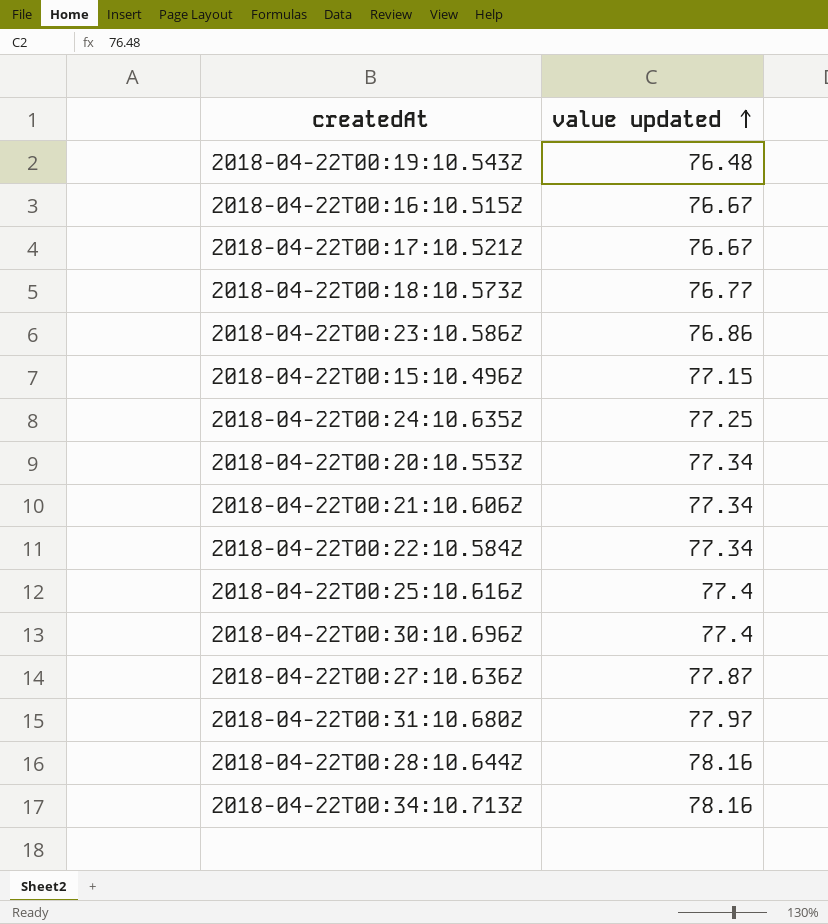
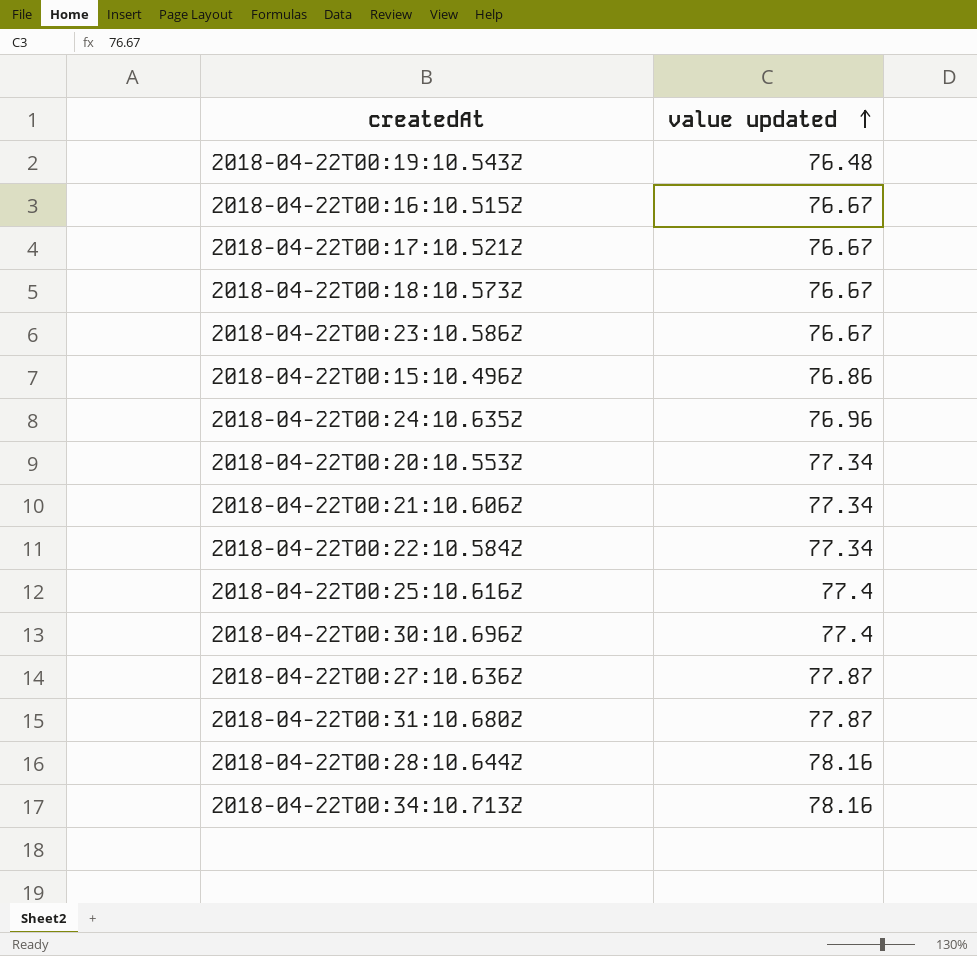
2018-04-22T00:18:10.573Z | value updated: 76.77 -> 76.67
2018-04-22T00:23:10.586Z | value updated: 76.86 -> 76.67
2018-04-22T00:15:10.496Z | value updated: 77.15 -> 76.86
2018-04-22T00:24:10.635Z | value updated: 77.25 -> 76.96
2018-04-22T00:31:10.680Z | value updated: 77.97 -> 77.87

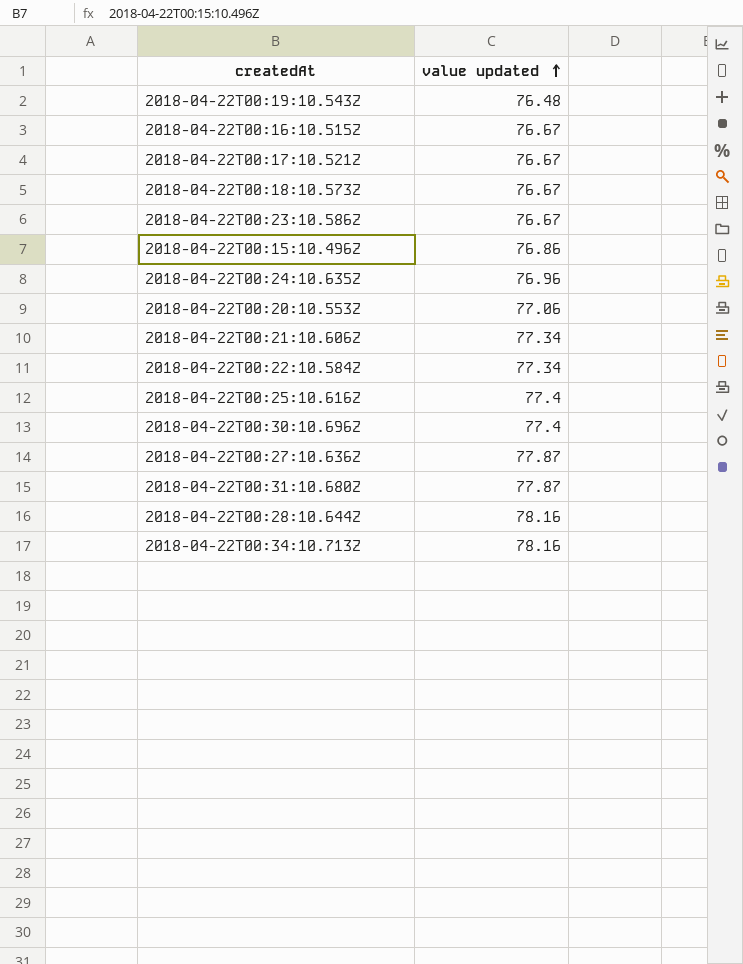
2018-04-22T00:20:10.553Z | value updated: 77.34 -> 77.06

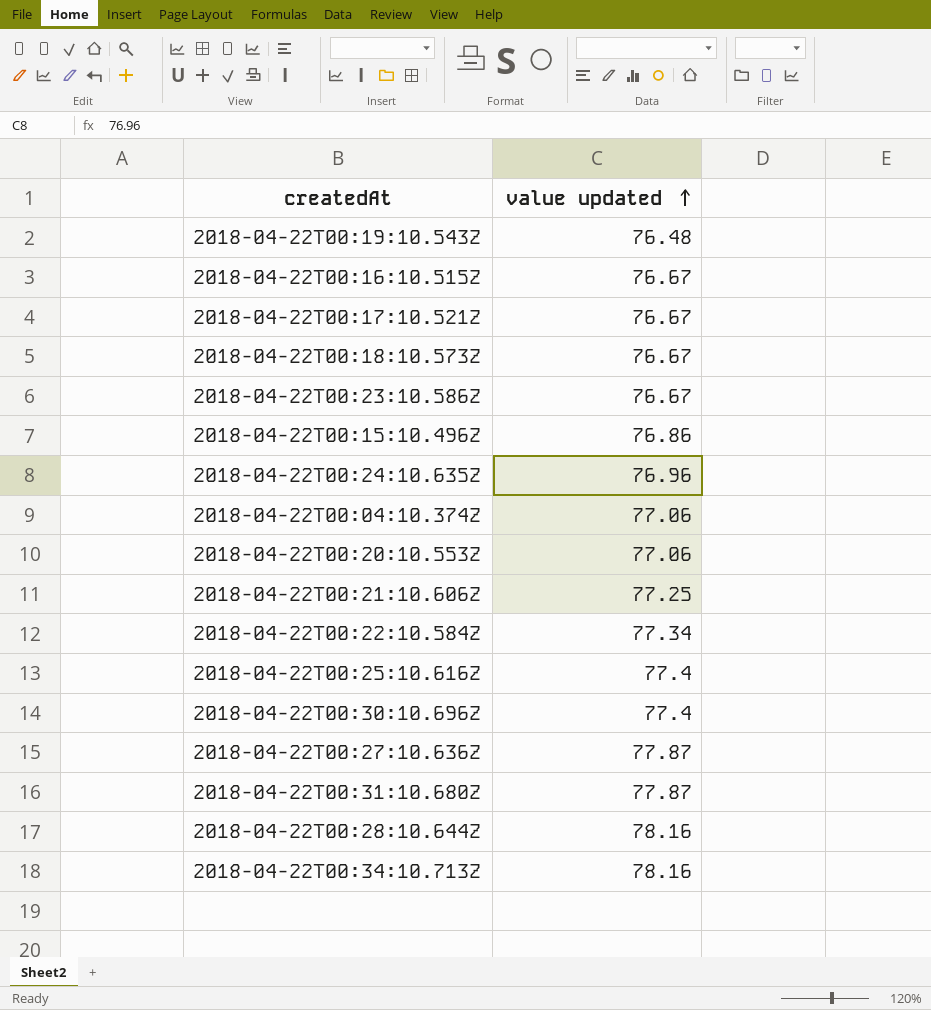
row 2018-04-22T00:04:10.374Z: none -> 77.06
2018-04-22T00:21:10.606Z | value updated: 77.34 -> 77.25

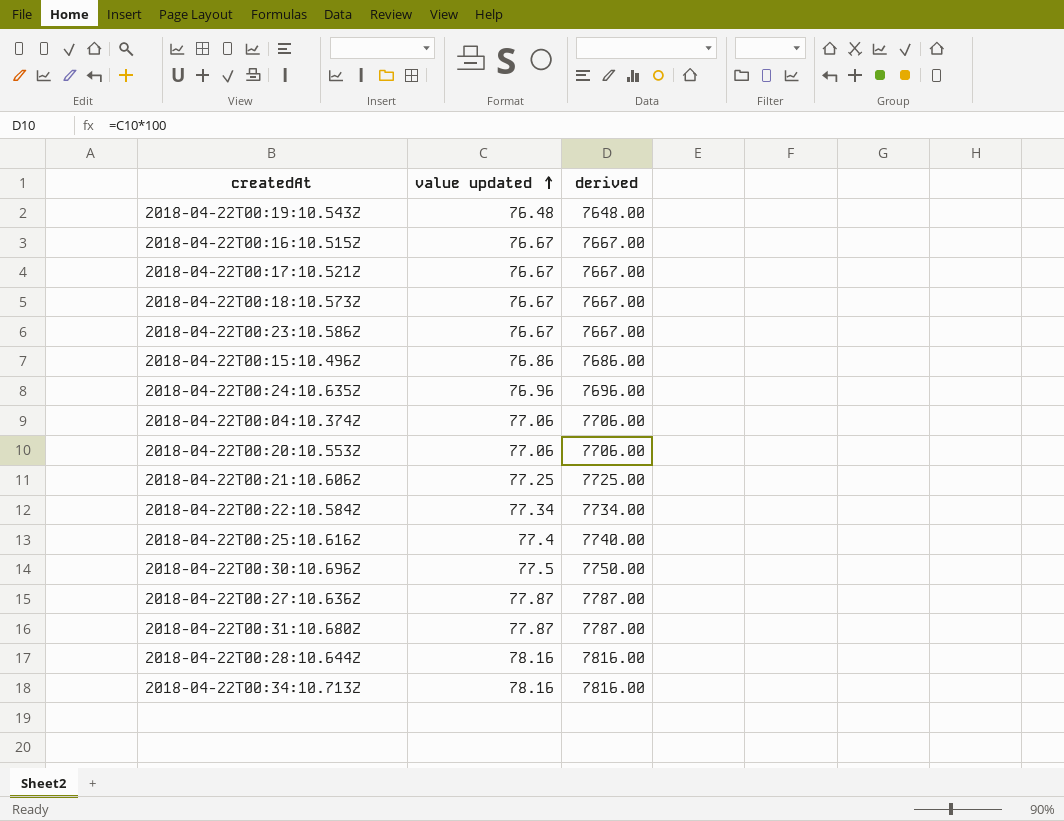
column derived | formula: none -> [value updated] * 100
2018-04-22T00:30:10.696Z | value updated: 77.4 -> 77.5

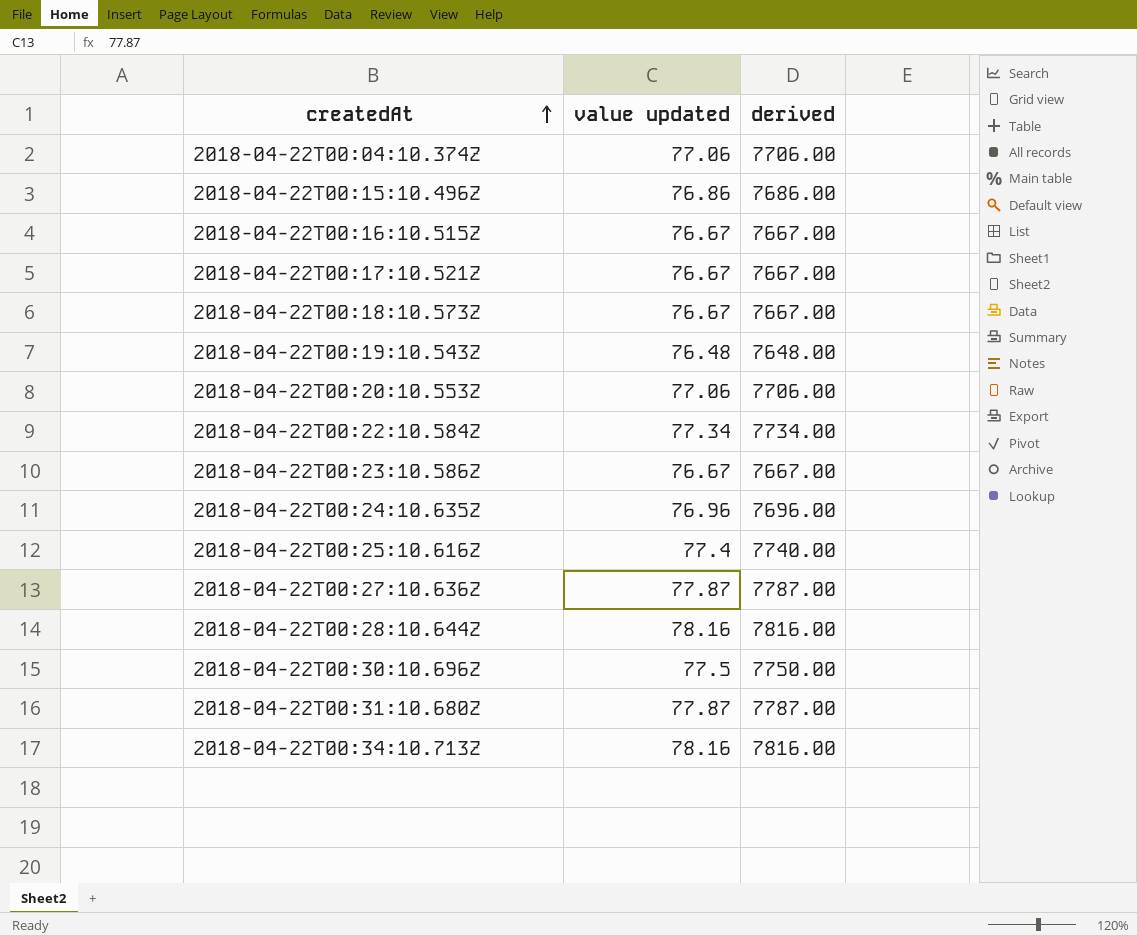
row order: value updated ascending -> createdAt ascending
row 2018-04-22T00:21:10.606Z: 77.25 | 7725.00 -> none

